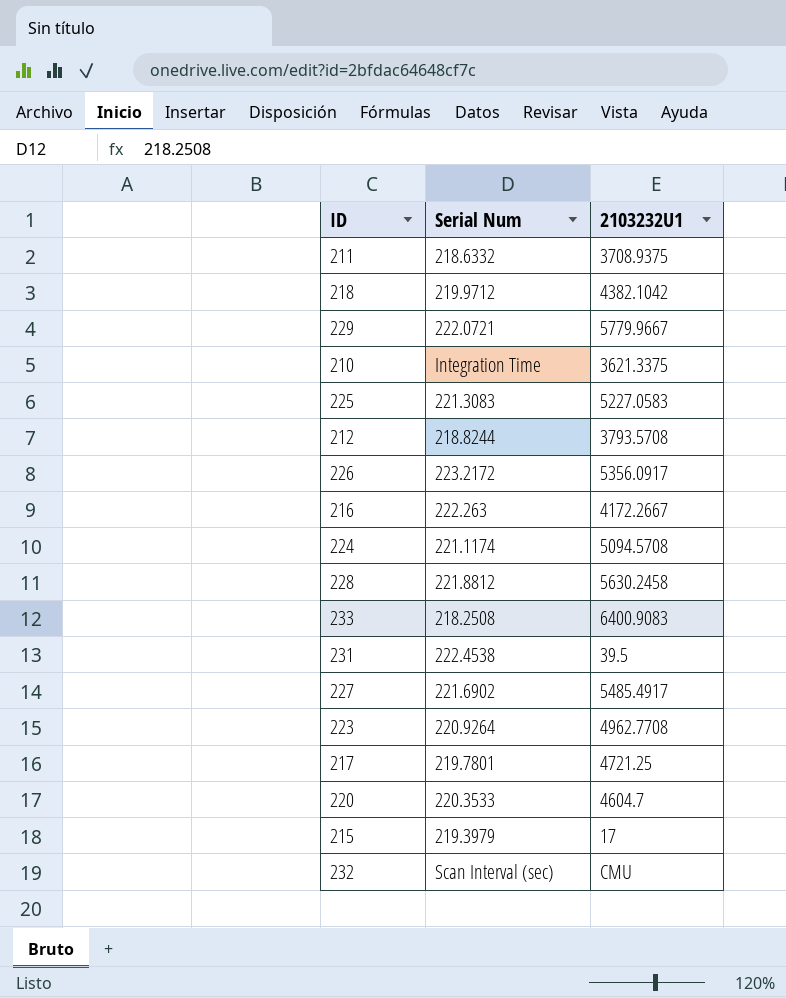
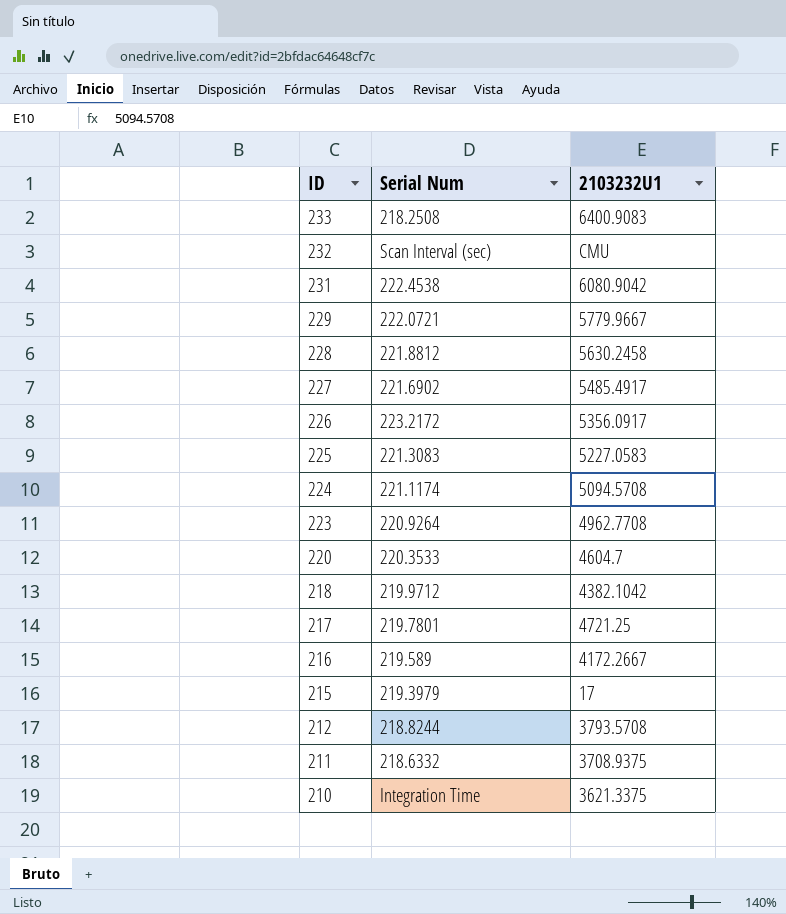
row order: none -> ID descending
231 | 2103232U1: 39.5 -> 6080.9042
216 | Serial Num: 222.263 -> 219.589

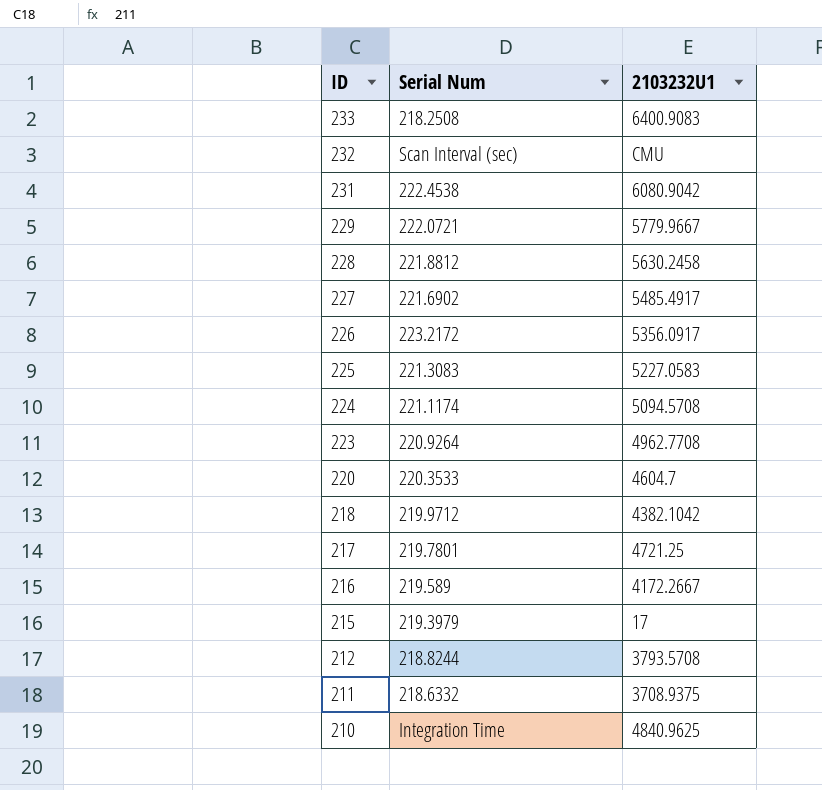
210 | 2103232U1: 3621.3375 -> 4840.9625

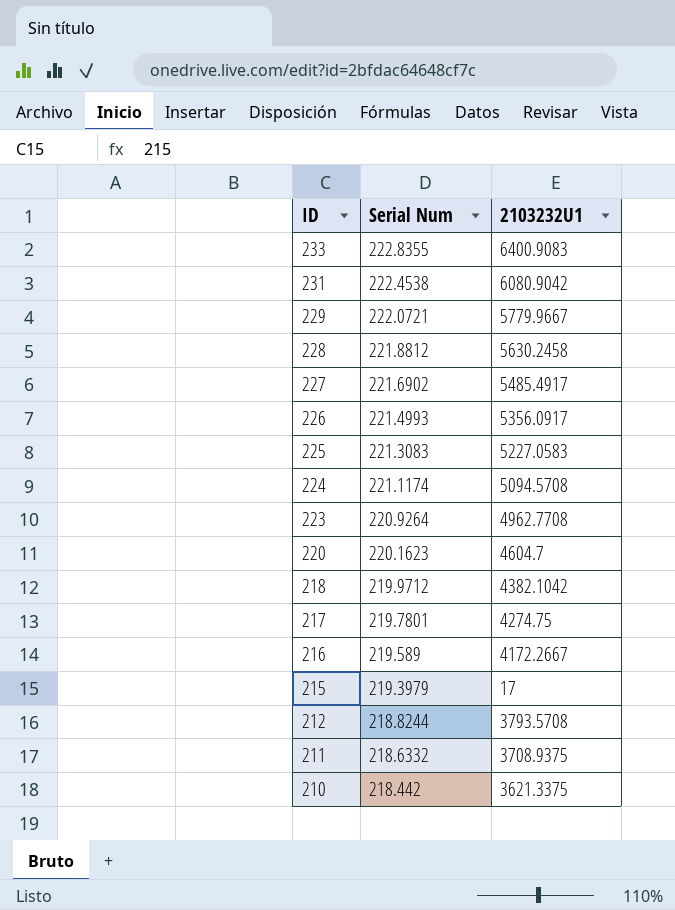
row 232: Scan Interval (sec) | CMU -> none
233 | Serial Num: 218.2508 -> 222.8355
226 | Serial Num: 223.2172 -> 221.4993
220 | Serial Num: 220.3533 -> 220.1623
217 | 2103232U1: 4721.25 -> 4274.75
210 | Serial Num: Integration Time -> 218.442
210 | 2103232U1: 4840.9625 -> 3621.3375

